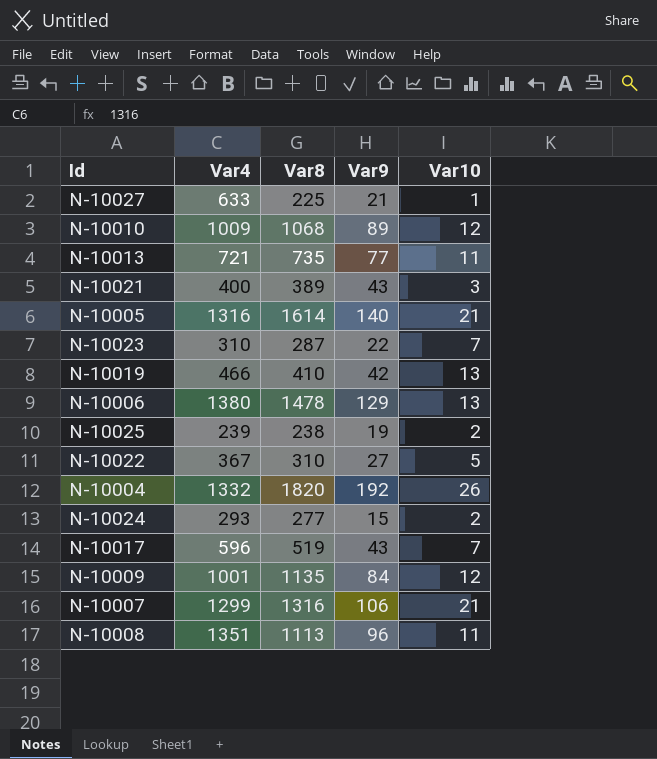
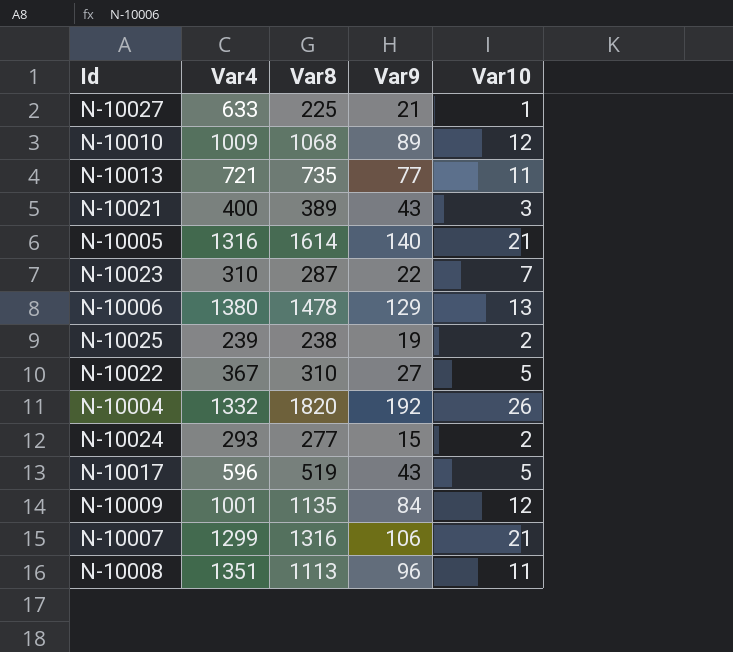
row N-10019: 466 | 410 | 42 | 13 -> none
N-10017 | Var10: 7 -> 5

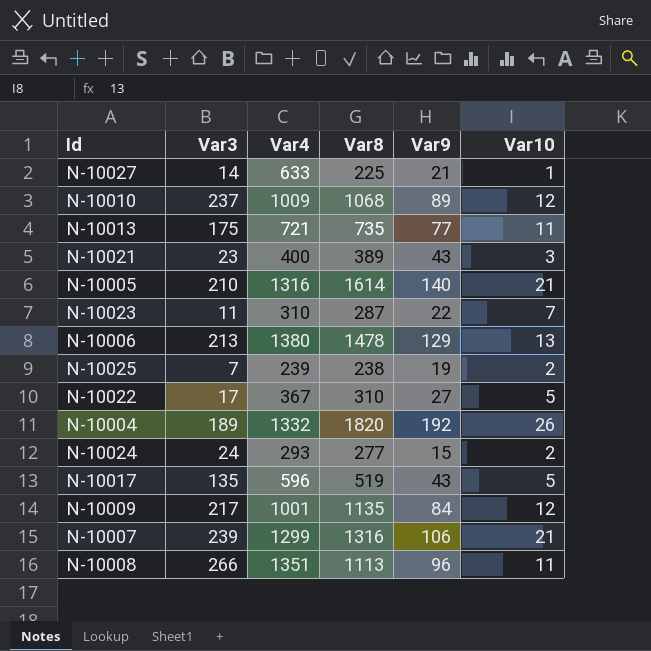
column Var3 | position: none -> 2

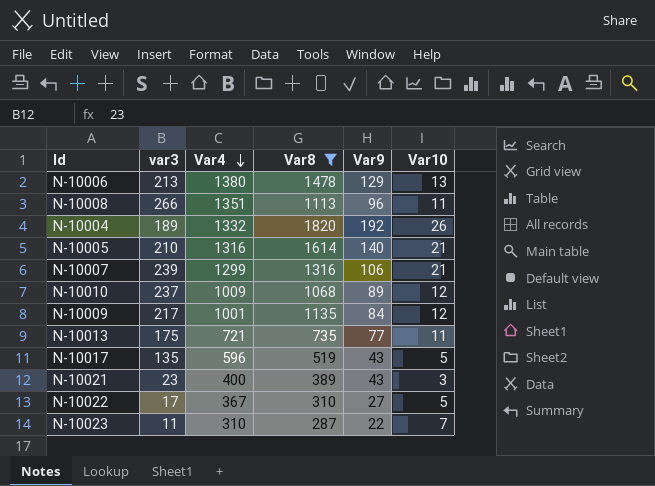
filter: none -> Var8 >= 287
row order: none -> Var4 descending
column name: Var3 -> var3

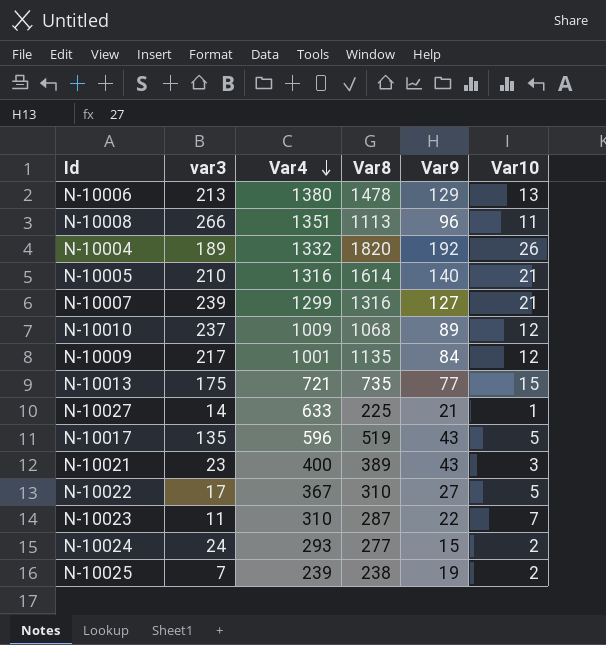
filter: Var8 >= 287 -> none
N-10007 | Var9: 106 -> 127
N-10013 | Var10: 11 -> 15

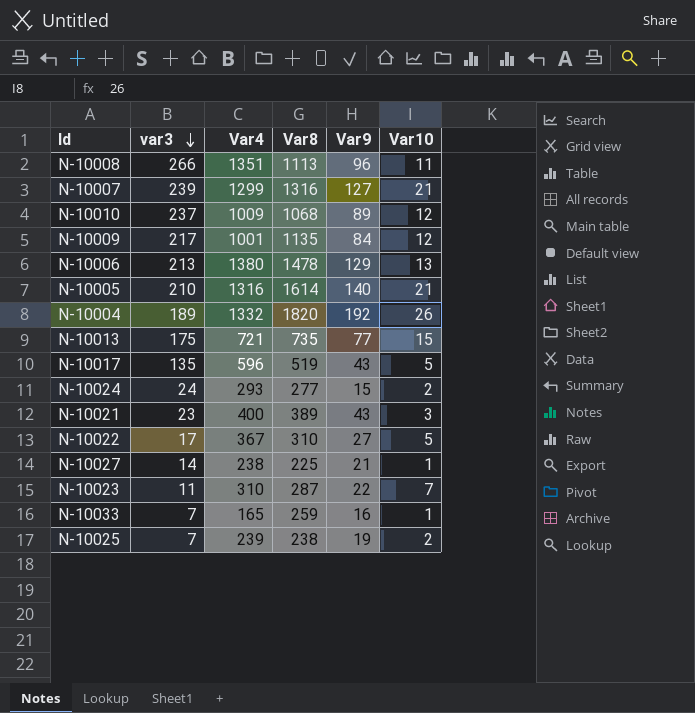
row order: Var4 descending -> var3 descending
N-10027 | Var4: 633 -> 238
row N-10033: none -> 7 | 165 | 259 | 16 | 1

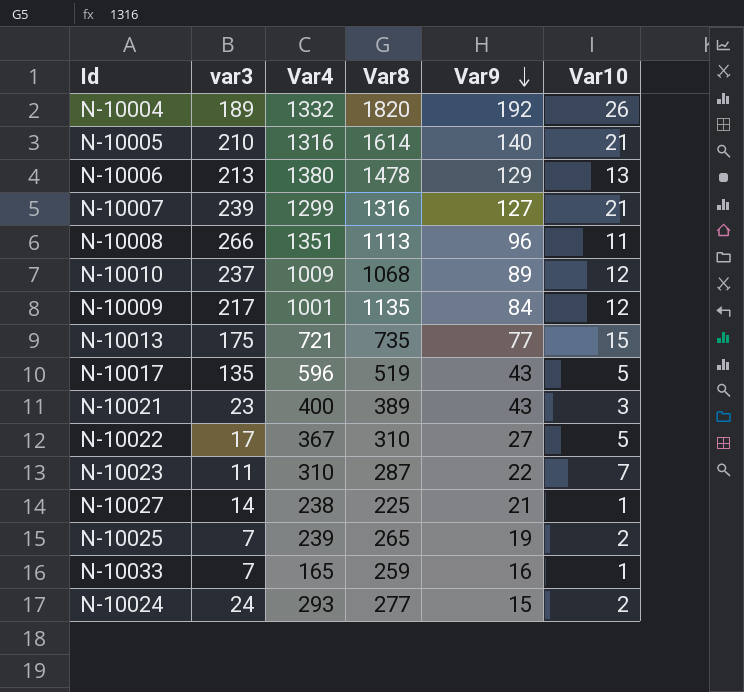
row order: var3 descending -> Var9 descending
N-10025 | Var8: 238 -> 265

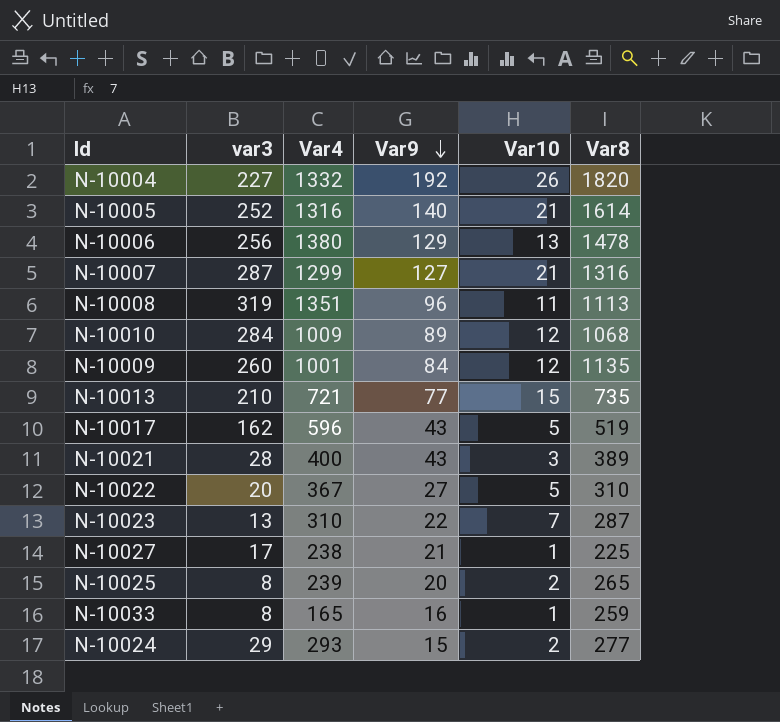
column Var8 | position: 4 -> 6
N-10004 | var3: 189 -> 227
N-10005 | var3: 210 -> 252
N-10006 | var3: 213 -> 256
N-10007 | var3: 239 -> 287
N-10008 | var3: 266 -> 319
N-10010 | var3: 237 -> 284
N-10009 | var3: 217 -> 260
N-10013 | var3: 175 -> 210
N-10017 | var3: 135 -> 162
N-10021 | var3: 23 -> 28
N-10022 | var3: 17 -> 20
N-10023 | var3: 11 -> 13
N-10027 | var3: 14 -> 17
N-10025 | var3: 7 -> 8
N-10025 | Var9: 19 -> 20
N-10033 | var3: 7 -> 8
N-10024 | var3: 24 -> 29

